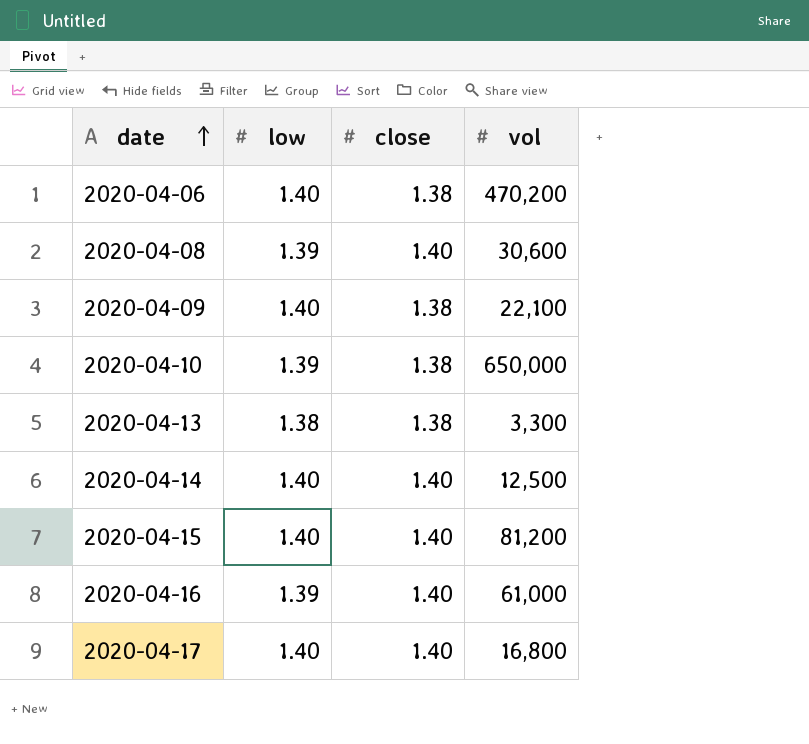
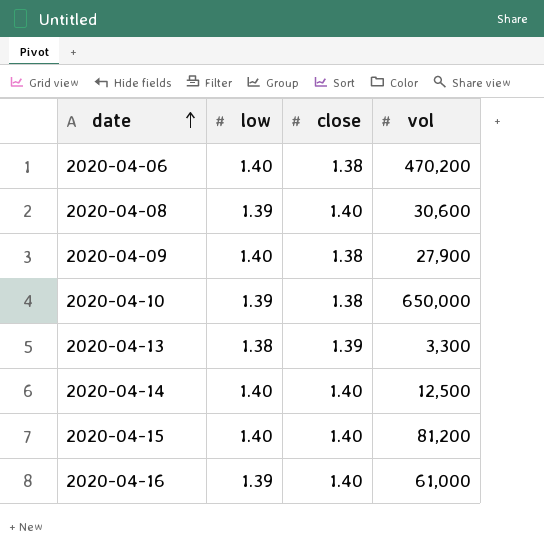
row 2020-04-17: 1.40 | 1.40 | 16,800 -> none
2020-04-09 | vol: 22,100 -> 27,900
2020-04-13 | close: 1.38 -> 1.39

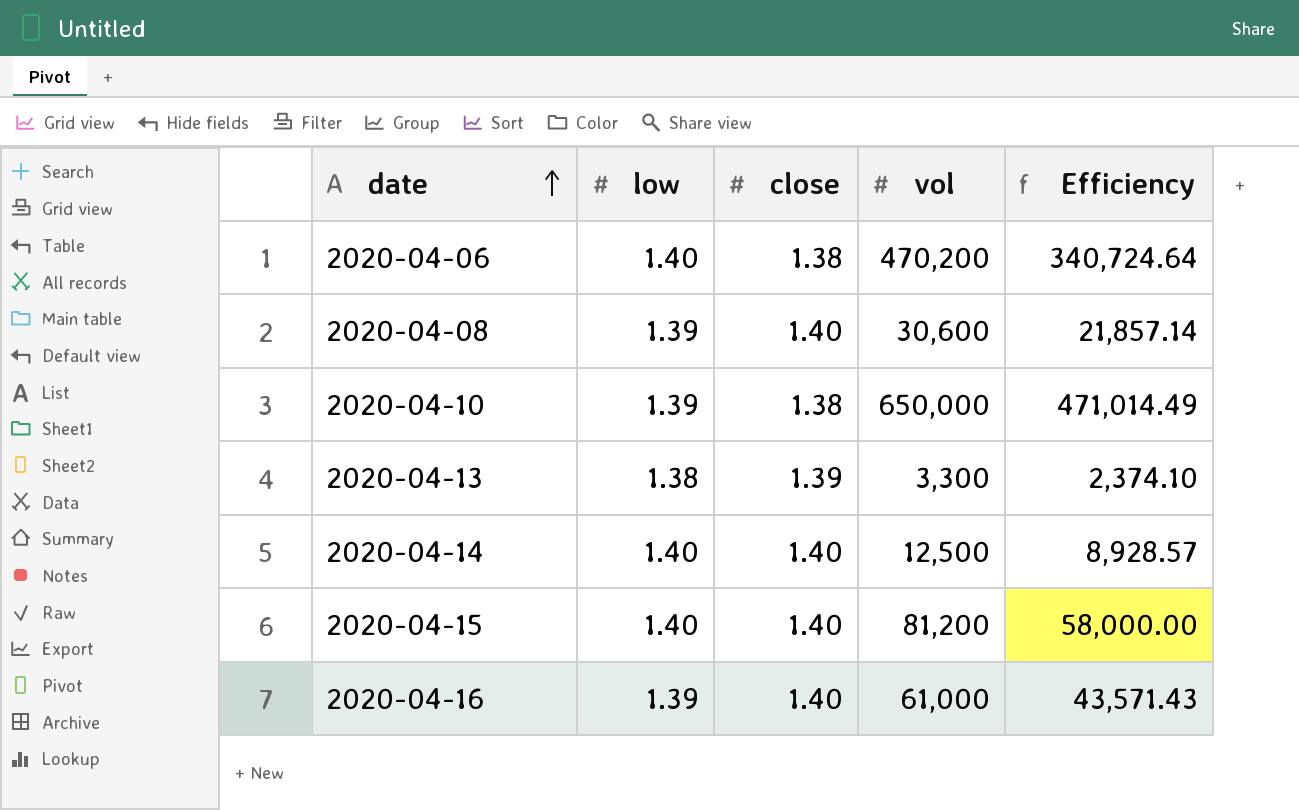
column Efficiency | formula: none -> [vol] / [close]
row 2020-04-09: 1.40 | 1.38 | 27,900 -> none

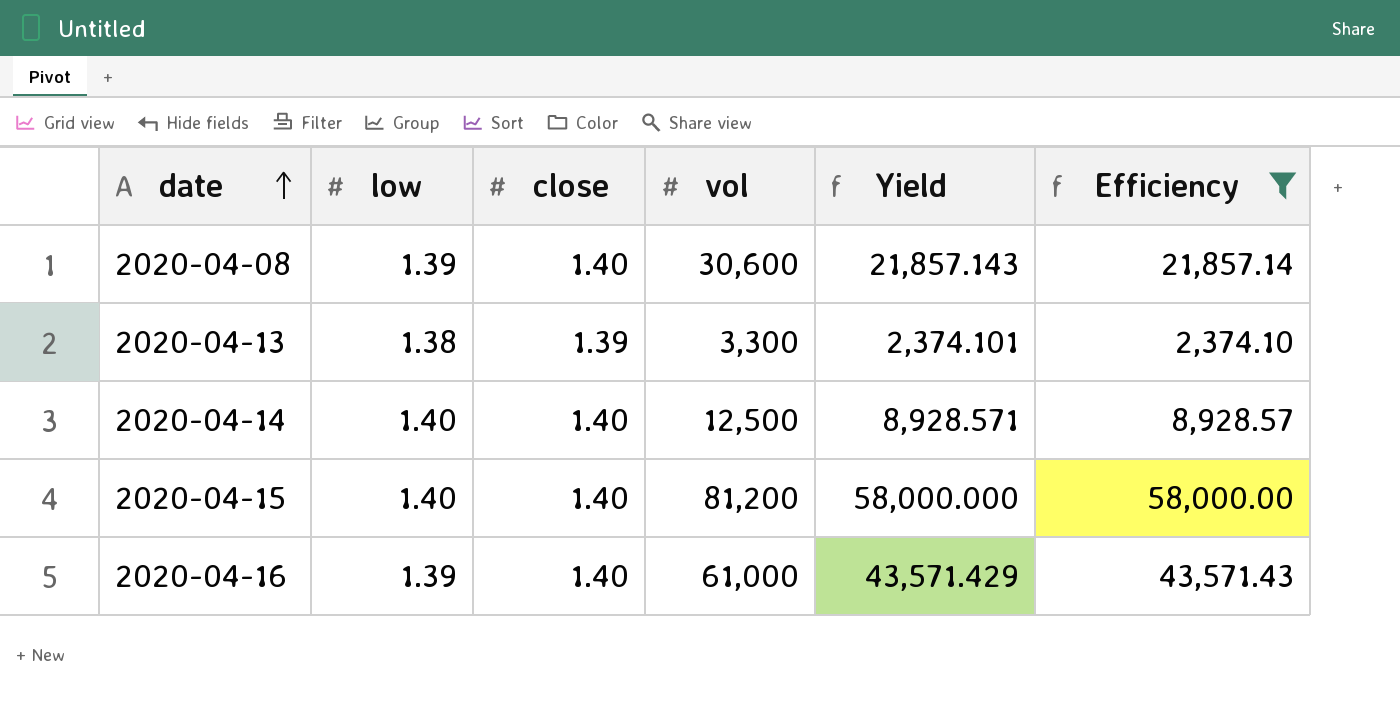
filter: none -> Efficiency <= 58,000.00
column Yield | formula: none -> [vol] / [close]

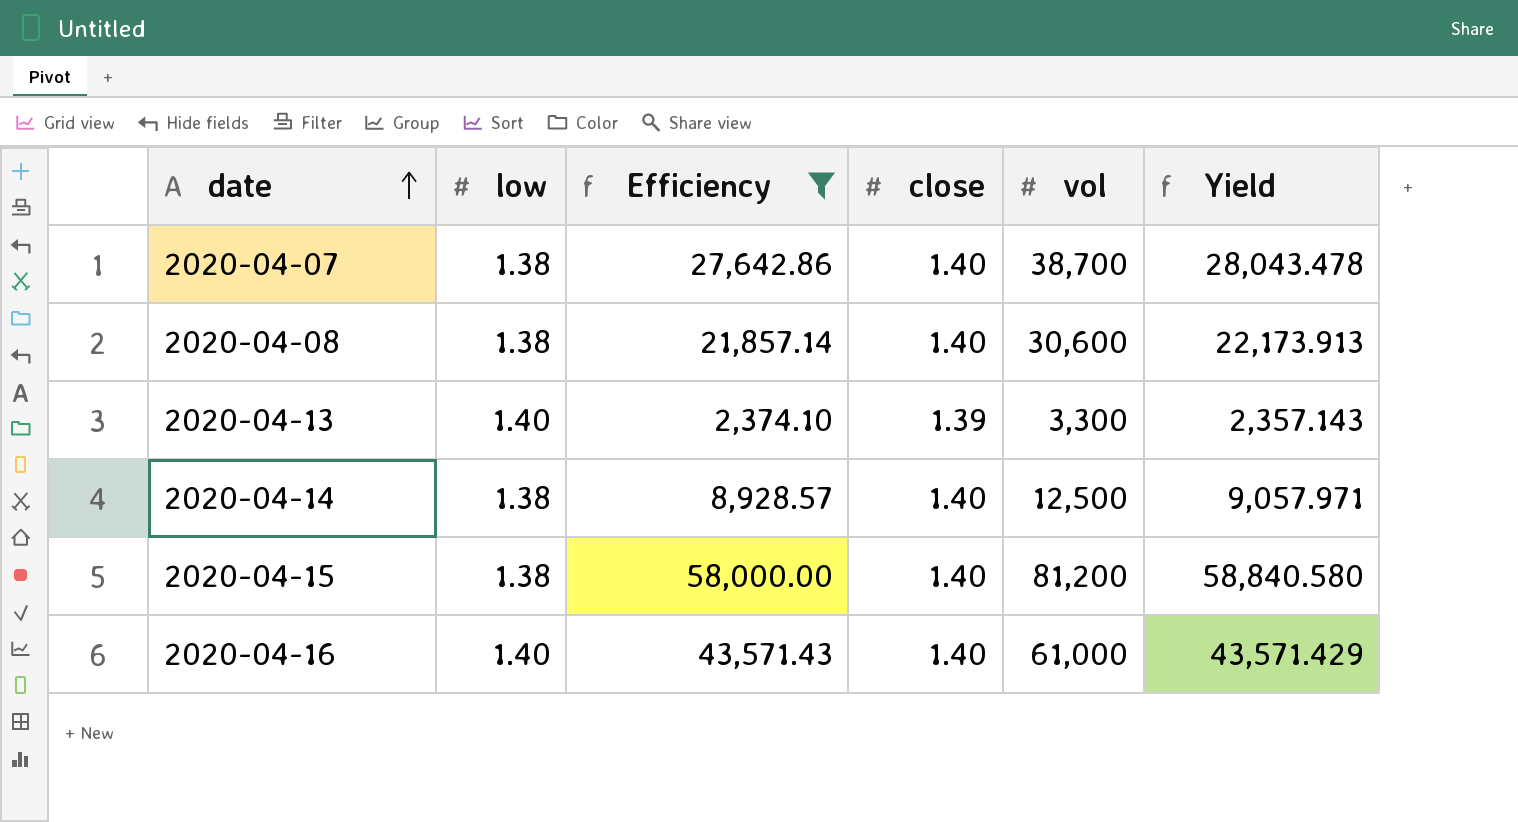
column Efficiency | position: 6 -> 3
column Yield | formula: [vol] / [close] -> [vol] / [low]
row 2020-04-07: none -> 1.38 | 27,642.86 | 1.40 | 38,700 | 28,043.478
2020-04-08 | low: 1.39 -> 1.38
2020-04-13 | low: 1.38 -> 1.40
2020-04-14 | low: 1.40 -> 1.38
2020-04-15 | low: 1.40 -> 1.38
2020-04-16 | low: 1.39 -> 1.40

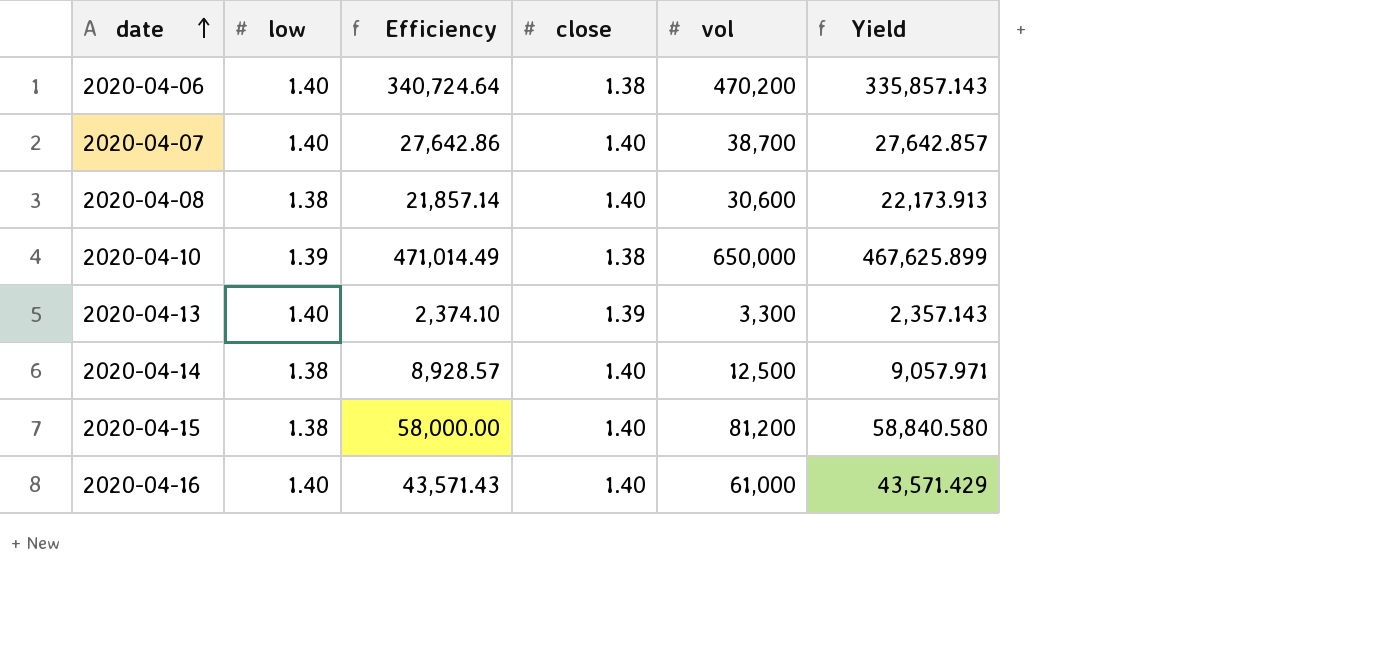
filter: Efficiency <= 58,000.00 -> none
2020-04-07 | low: 1.38 -> 1.40
2020-04-07 | Yield: 28,043.478 -> 27,642.857

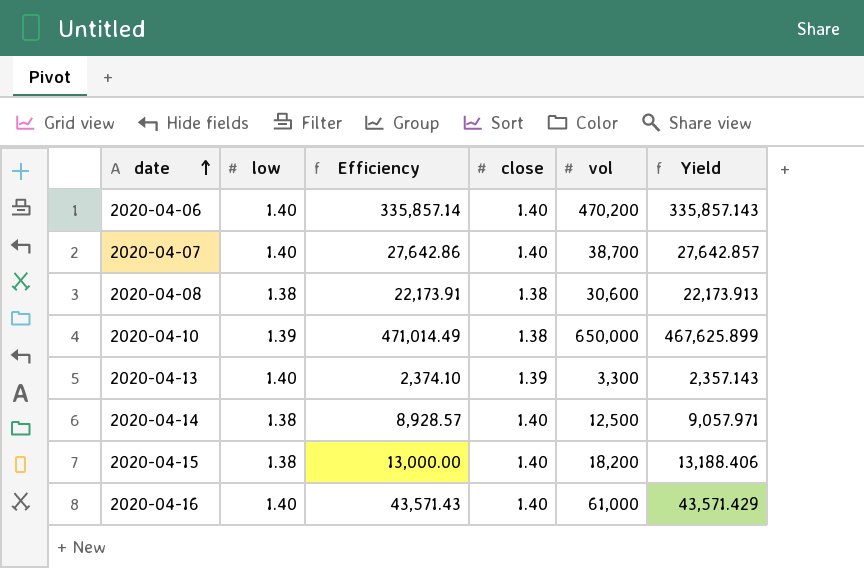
2020-04-06 | Efficiency: 340,724.64 -> 335,857.14
2020-04-06 | close: 1.38 -> 1.40
2020-04-08 | Efficiency: 21,857.14 -> 22,173.91
2020-04-08 | close: 1.40 -> 1.38
2020-04-15 | Efficiency: 58,000.00 -> 13,000.00
2020-04-15 | vol: 81,200 -> 18,200
2020-04-15 | Yield: 58,840.580 -> 13,188.406

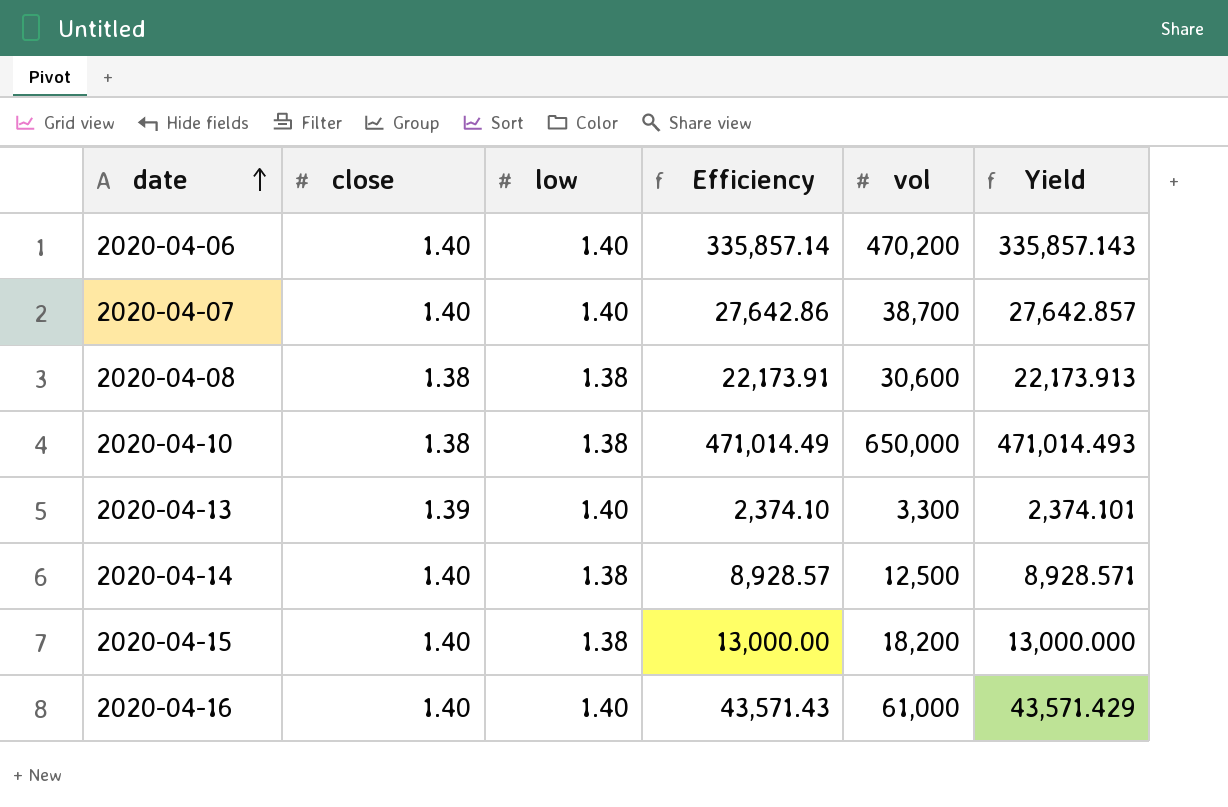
column close | position: 4 -> 2
column Yield | formula: [vol] / [low] -> [vol] / [close]
2020-04-10 | low: 1.39 -> 1.38

